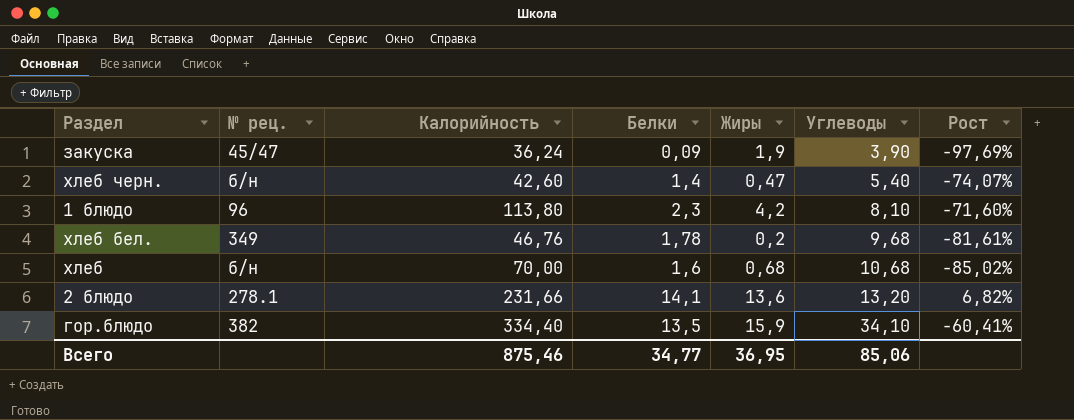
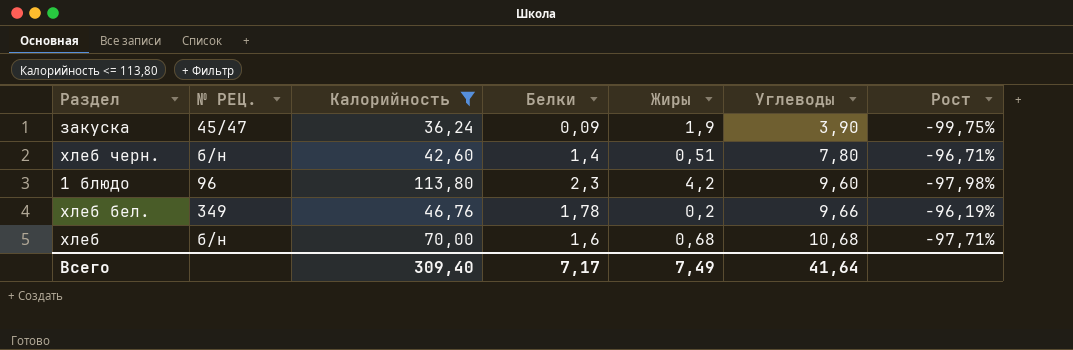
filter: none -> Калорийность <= 113,80
column name: № рец. -> № РЕЦ.
column Рост | formula: ([Белки] - [Углеводы]) / [Углеводы] -> ([Белки] - [Калорийность]) / [Калорийность]
хлеб черн. | Жиры: 0,47 -> 0,51
хлеб черн. | Углеводы: 5,40 -> 7,80
1 блюдо | Углеводы: 8,10 -> 9,60
хлеб бел. | Углеводы: 9,68 -> 9,66
Всего | Калорийность: 875,46 -> 309,40
Всего | Белки: 34,77 -> 7,17
Всего | Жиры: 36,95 -> 7,49
Всего | Углеводы: 85,06 -> 41,64

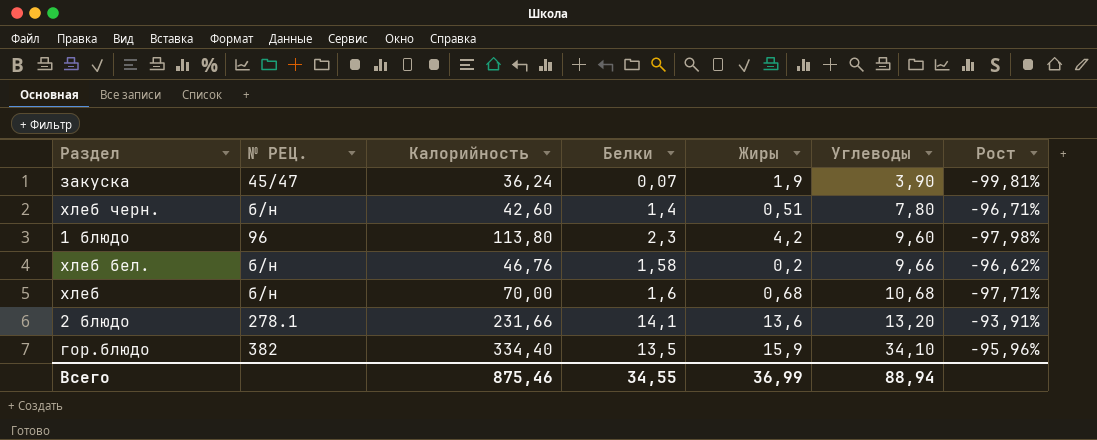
filter: Калорийность <= 113,80 -> none
закуска | Белки: 0,09 -> 0,07
закуска | Рост: -99,75% -> -99,81%
хлеб бел. | № РЕЦ.: 349 -> б/н
хлеб бел. | Белки: 1,78 -> 1,58
хлеб бел. | Рост: -96,19% -> -96,62%
Всего | Калорийность: 309,40 -> 875,46
Всего | Белки: 7,17 -> 34,55
Всего | Жиры: 7,49 -> 36,99
Всего | Углеводы: 41,64 -> 88,94

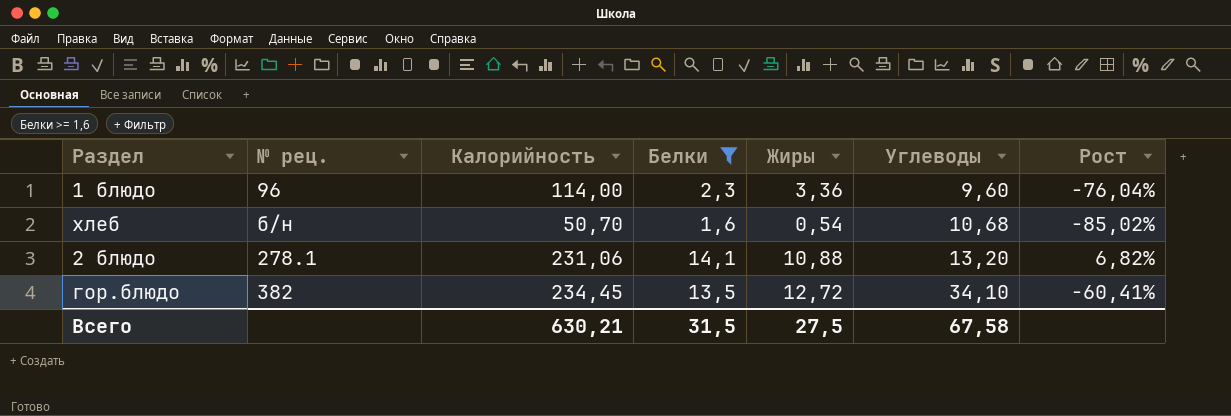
filter: none -> Белки >= 1,6
column name: № РЕЦ. -> № рец.
column Рост | formula: ([Белки] - [Калорийность]) / [Калорийность] -> ([Белки] - [Углеводы]) / [Углеводы]
1 блюдо | Калорийность: 113,80 -> 114,00
1 блюдо | Жиры: 4,2 -> 3,36
хлеб | Калорийность: 70,00 -> 50,70
хлеб | Жиры: 0,68 -> 0,54
2 блюдо | Калорийность: 231,66 -> 231,06
2 блюдо | Жиры: 13,6 -> 10,88
гор.блюдо | Калорийность: 334,40 -> 234,45
гор.блюдо | Жиры: 15,9 -> 12,72
Всего | Калорийность: 875,46 -> 630,21
Всего | Белки: 34,55 -> 31,5
Всего | Жиры: 36,99 -> 27,5
Всего | Углеводы: 88,94 -> 67,58

